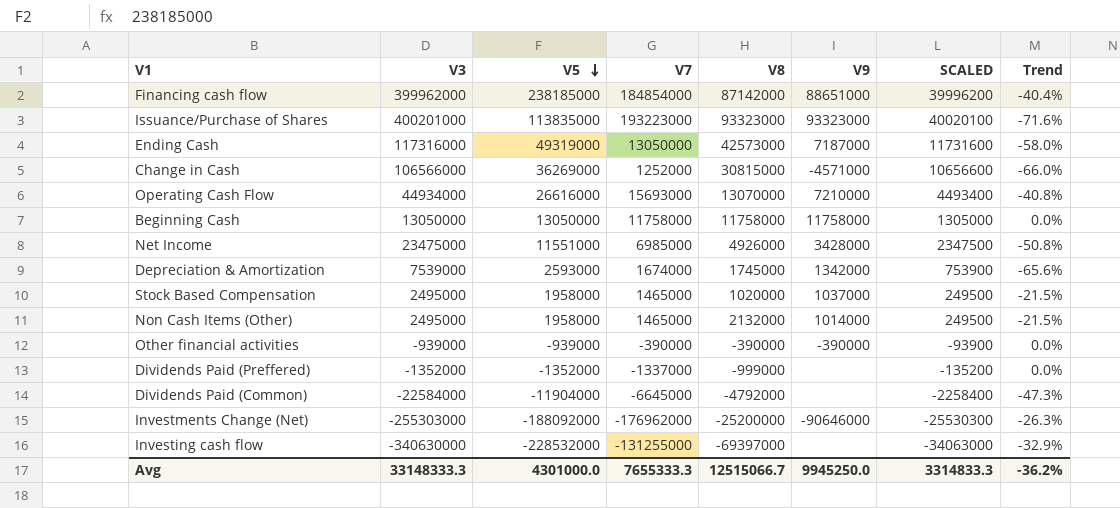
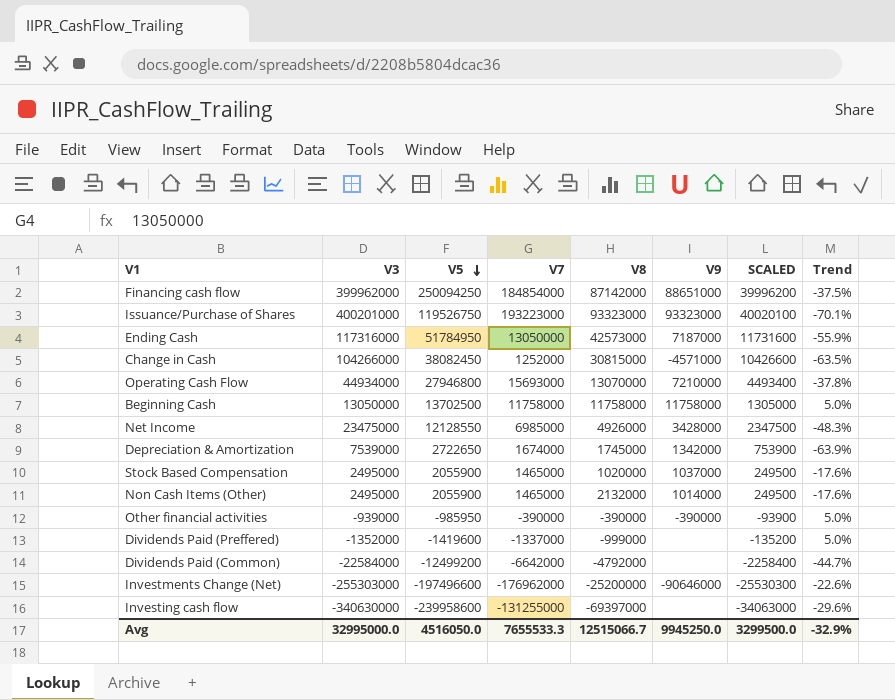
Financing cash flow | V5: 238185000 -> 250094250
Financing cash flow | Trend: -40.4% -> -37.5%
Issuance/Purchase of Shares | V5: 113835000 -> 119526750
Issuance/Purchase of Shares | Trend: -71.6% -> -70.1%
Ending Cash | V5: 49319000 -> 51784950
Ending Cash | Trend: -58.0% -> -55.9%
Change in Cash | V3: 106566000 -> 104266000
Change in Cash | V5: 36269000 -> 38082450
Change in Cash | SCALED: 10656600 -> 10426600
Change in Cash | Trend: -66.0% -> -63.5%
Operating Cash Flow | V5: 26616000 -> 27946800
Operating Cash Flow | Trend: -40.8% -> -37.8%
Beginning Cash | V5: 13050000 -> 13702500
Beginning Cash | Trend: 0.0% -> 5.0%
Net Income | V5: 11551000 -> 12128550
Net Income | Trend: -50.8% -> -48.3%
Depreciation & Amortization | V5: 2593000 -> 2722650
Depreciation & Amortization | Trend: -65.6% -> -63.9%
Stock Based Compensation | V5: 1958000 -> 2055900
Stock Based Compensation | Trend: -21.5% -> -17.6%
Non Cash Items (Other) | V5: 1958000 -> 2055900
Non Cash Items (Other) | Trend: -21.5% -> -17.6%
Other financial activities | V5: -939000 -> -985950
Other financial activities | Trend: 0.0% -> 5.0%
Dividends Paid (Preffered) | V5: -1352000 -> -1419600
Dividends Paid (Preffered) | Trend: 0.0% -> 5.0%
Dividends Paid (Common) | V5: -11904000 -> -12499200
Dividends Paid (Common) | V7: -6645000 -> -6642000
Dividends Paid (Common) | Trend: -47.3% -> -44.7%
Investments Change (Net) | V5: -188092000 -> -197496600
Investments Change (Net) | Trend: -26.3% -> -22.6%
Investing cash flow | V5: -228532000 -> -239958600
Investing cash flow | Trend: -32.9% -> -29.6%
Avg | V3: 33148333.3 -> 32995000.0
Avg | V5: 4301000.0 -> 4516050.0
Avg | V7: 7655333.3 -> 7655533.3
Avg | SCALED: 3314833.3 -> 3299500.0
Avg | Trend: -36.2% -> -32.9%

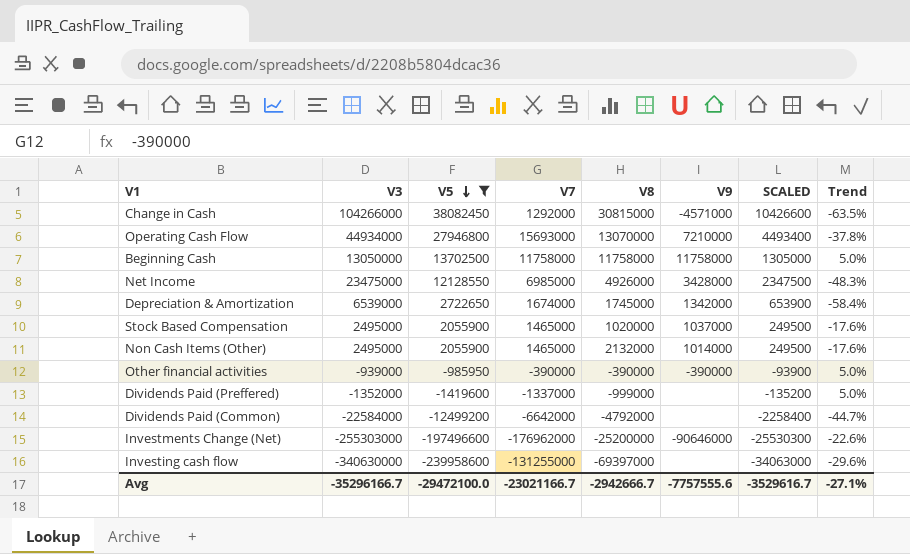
filter: none -> V5 <= 38082450
Change in Cash | V7: 1252000 -> 1292000
Depreciation & Amortization | V3: 7539000 -> 6539000
Depreciation & Amortization | SCALED: 753900 -> 653900
Depreciation & Amortization | Trend: -63.9% -> -58.4%
Avg | V3: 32995000.0 -> -35296166.7
Avg | V5: 4516050.0 -> -29472100.0
Avg | V7: 7655533.3 -> -23021166.7
Avg | V8: 12515066.7 -> -2942666.7
Avg | V9: 9945250.0 -> -7757555.6
Avg | SCALED: 3299500.0 -> -3529616.7
Avg | Trend: -32.9% -> -27.1%

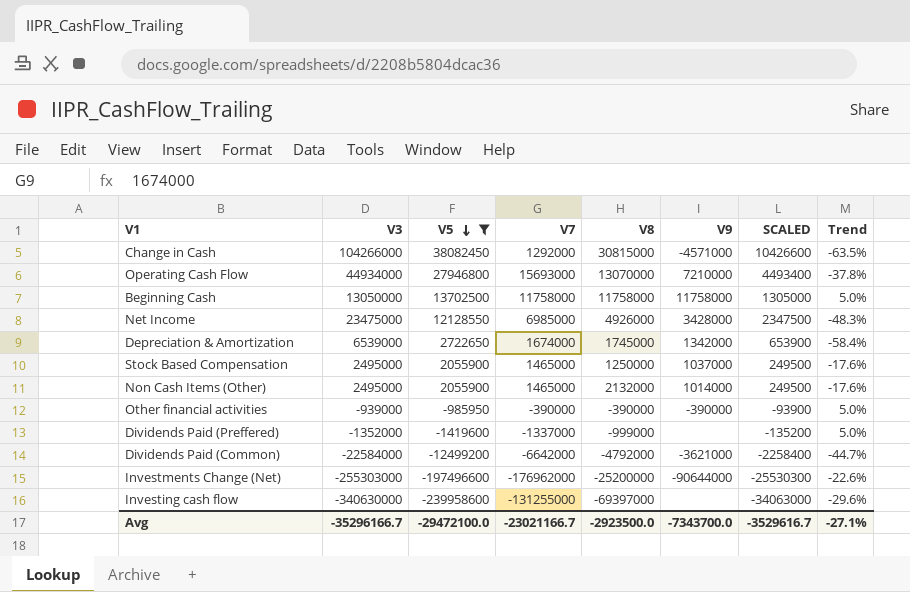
Stock Based Compensation | V8: 1020000 -> 1250000
Dividends Paid (Common) | V9: none -> -3621000
Investments Change (Net) | V9: -90646000 -> -90644000
Avg | V8: -2942666.7 -> -2923500.0
Avg | V9: -7757555.6 -> -7343700.0

